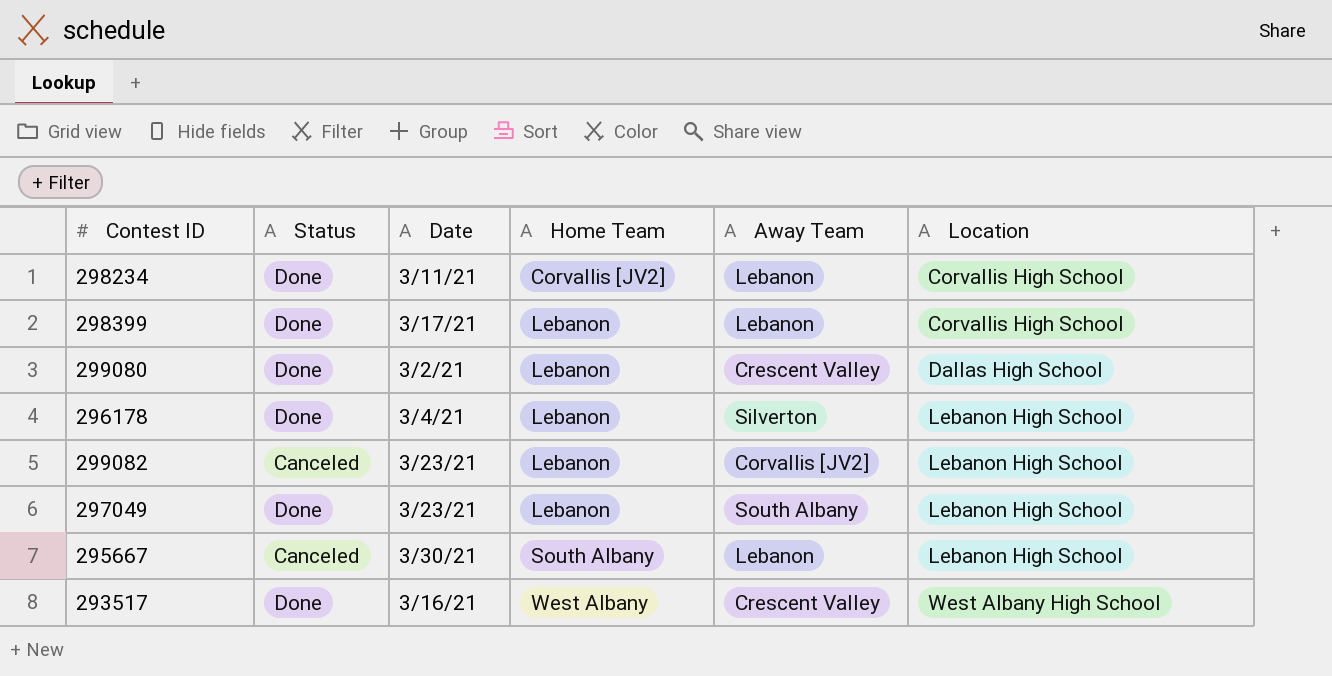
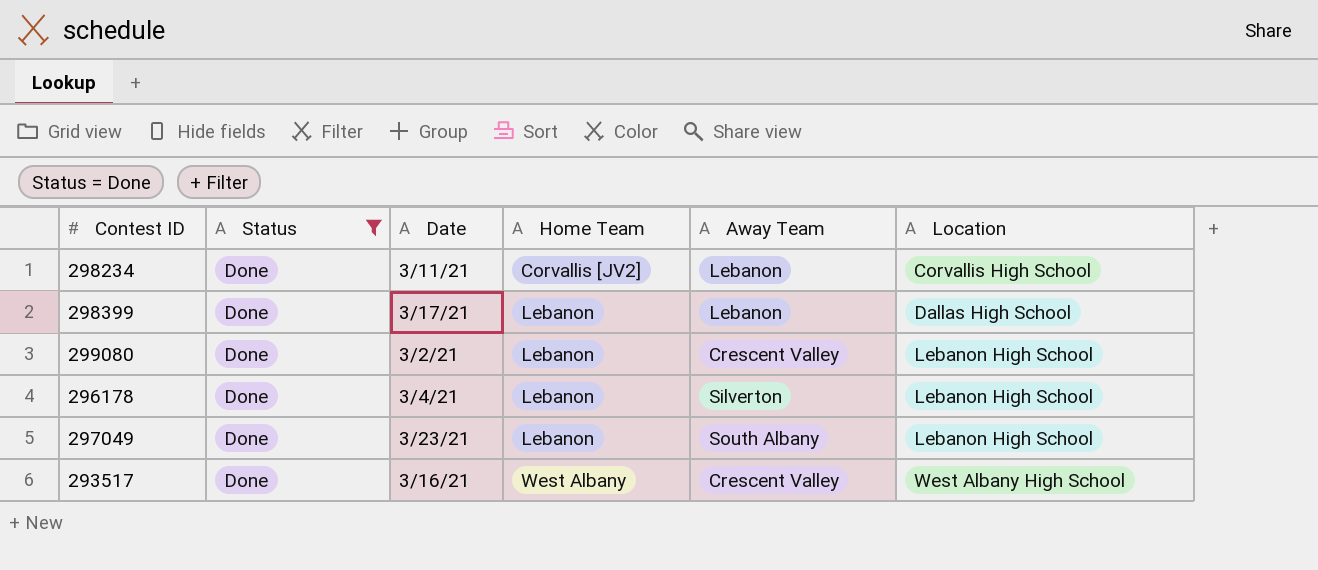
filter: none -> Status = Done
298399 | Location: Corvallis High School -> Dallas High School
299080 | Location: Dallas High School -> Lebanon High School

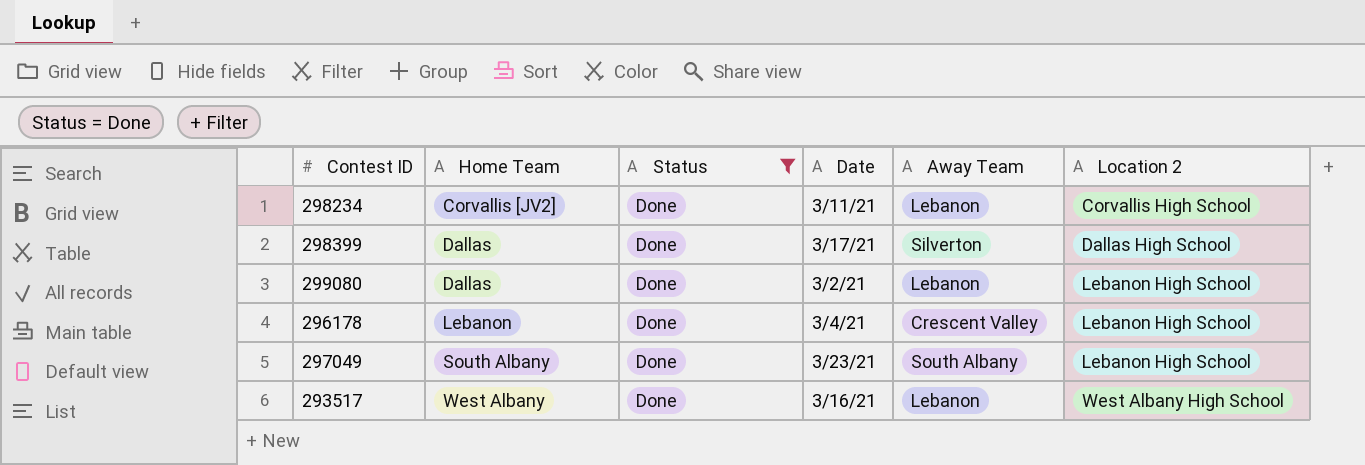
column Home Team | position: 4 -> 2
column name: Location -> Location 2
298399 | Home Team: Lebanon -> Dallas
298399 | Away Team: Lebanon -> Silverton
299080 | Home Team: Lebanon -> Dallas
299080 | Away Team: Crescent Valley -> Lebanon
296178 | Away Team: Silverton -> Crescent Valley
297049 | Home Team: Lebanon -> South Albany
293517 | Away Team: Crescent Valley -> Lebanon

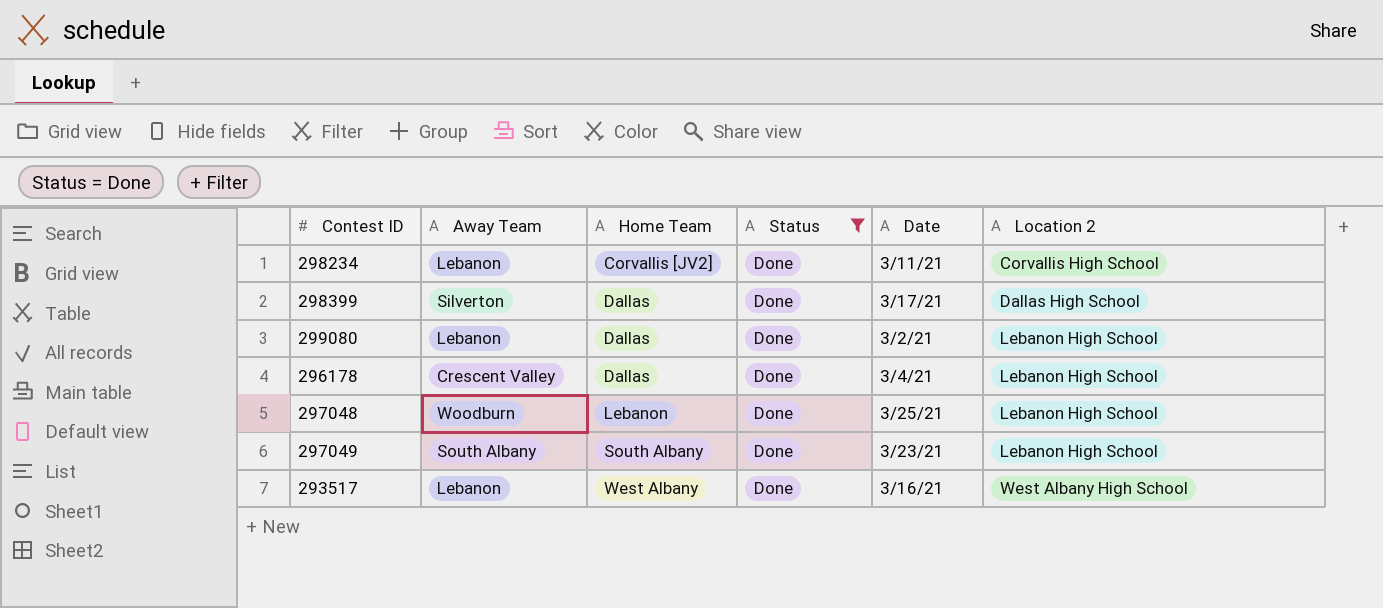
column Away Team | position: 5 -> 2
296178 | Home Team: Lebanon -> Dallas
row 297048: none -> Woodburn | Lebanon | Done | 3/25/21 | Lebanon High School

